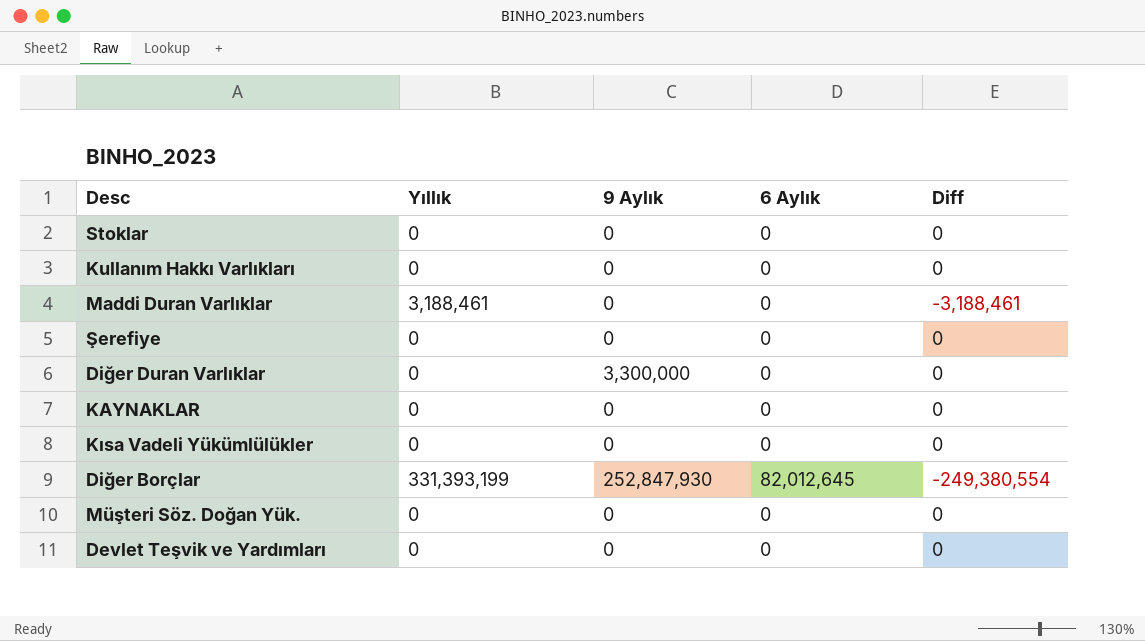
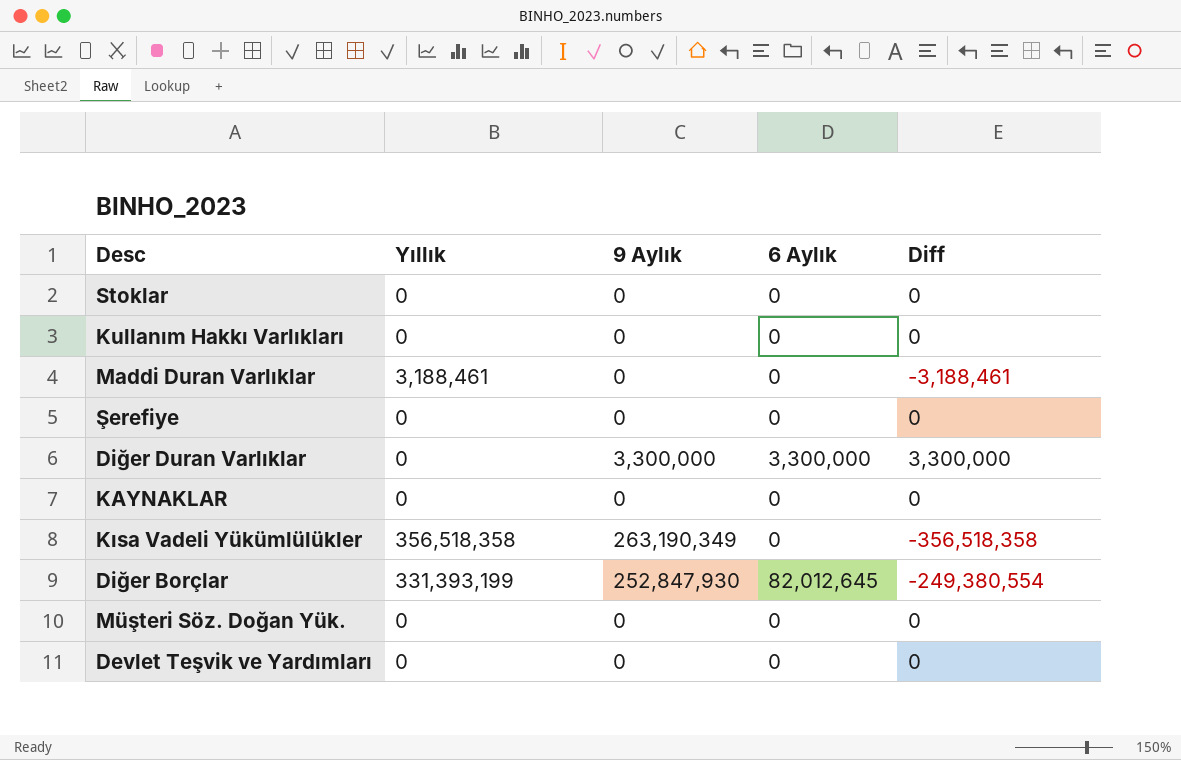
Diğer Duran Varlıklar | 6 Aylık: 0 -> 3,300,000
Diğer Duran Varlıklar | Diff: 0 -> 3,300,000
Kısa Vadeli Yükümlülükler | Yıllık: 0 -> 356,518,358
Kısa Vadeli Yükümlülükler | 9 Aylık: 0 -> 263,190,349
Kısa Vadeli Yükümlülükler | Diff: 0 -> -356,518,358

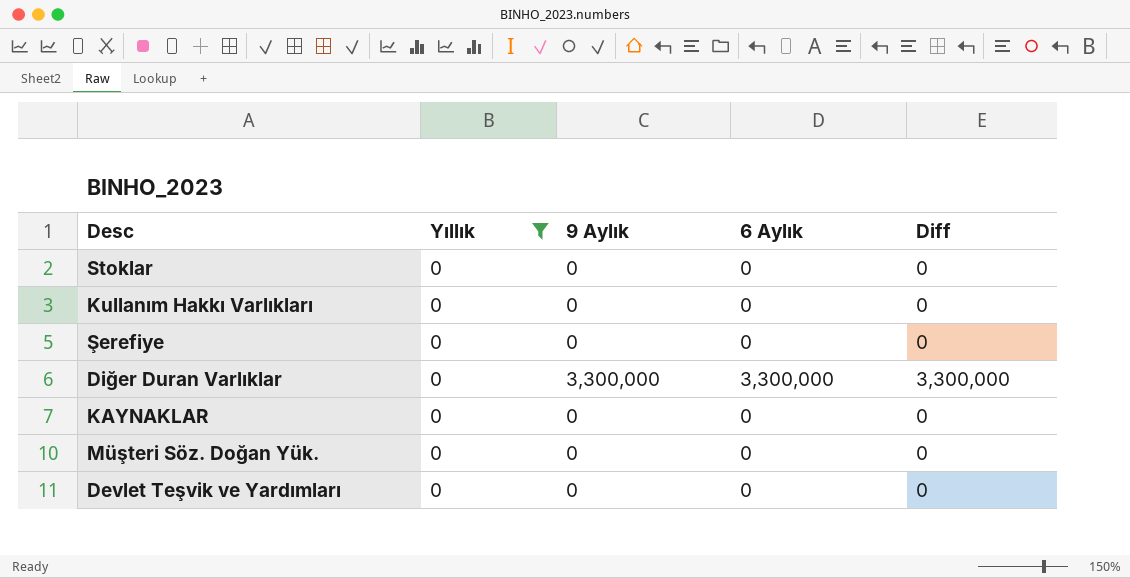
filter: none -> Yıllık = 0

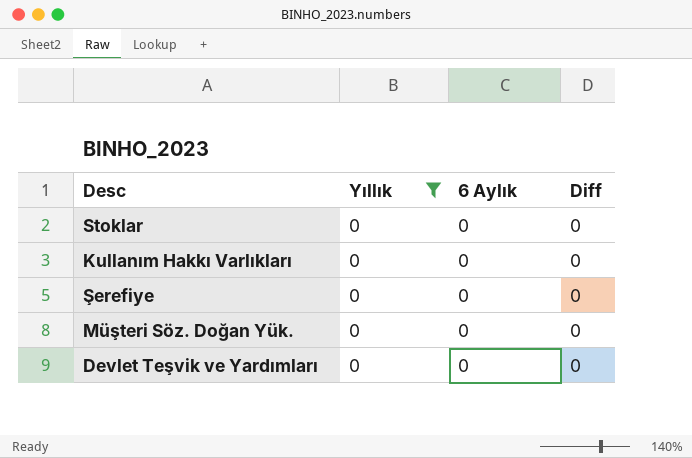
column 9 Aylık | position: 3 -> none
row Diğer Duran Varlıklar: 0 | 3,300,000 | 3,300,000 | 3,300,000 -> none
row KAYNAKLAR: 0 | 0 | 0 | 0 -> none

